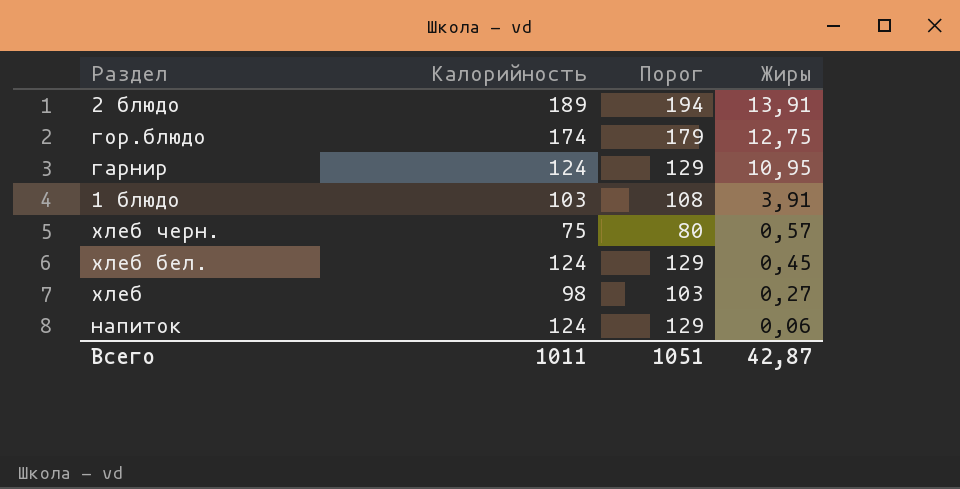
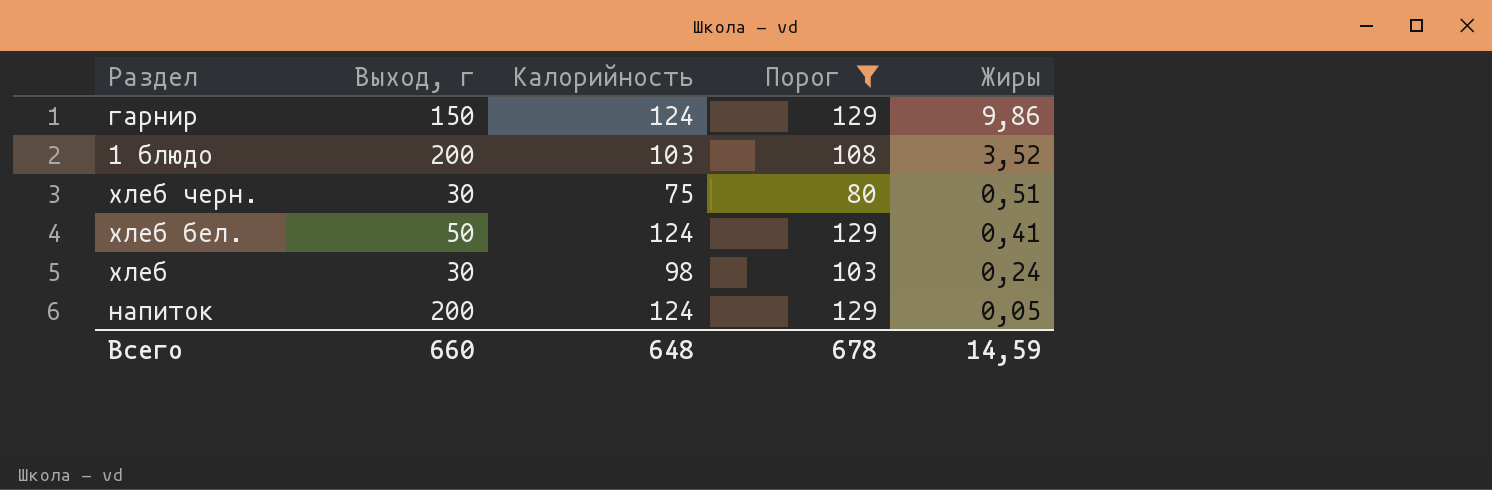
filter: none -> Порог <= 129
column Выход, г | position: none -> 2
гарнир | Жиры: 10,95 -> 9,86
1 блюдо | Жиры: 3,91 -> 3,52
хлеб черн. | Жиры: 0,57 -> 0,51
хлеб бел. | Жиры: 0,45 -> 0,41
хлеб | Жиры: 0,27 -> 0,24
напиток | Жиры: 0,06 -> 0,05
Всего | Калорийность: 1011 -> 648
Всего | Порог: 1051 -> 678
Всего | Жиры: 42,87 -> 14,59

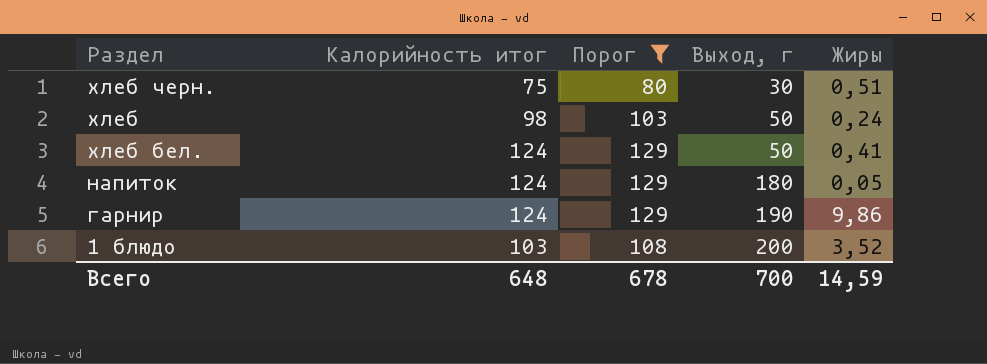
row order: Жиры descending -> Выход, г ascending
column name: Калорийность -> Калорийность итог
column Выход, г | position: 2 -> 4
хлеб | Выход, г: 30 -> 50
напиток | Выход, г: 200 -> 180
гарнир | Выход, г: 150 -> 190
Всего | Выход, г: 660 -> 700

